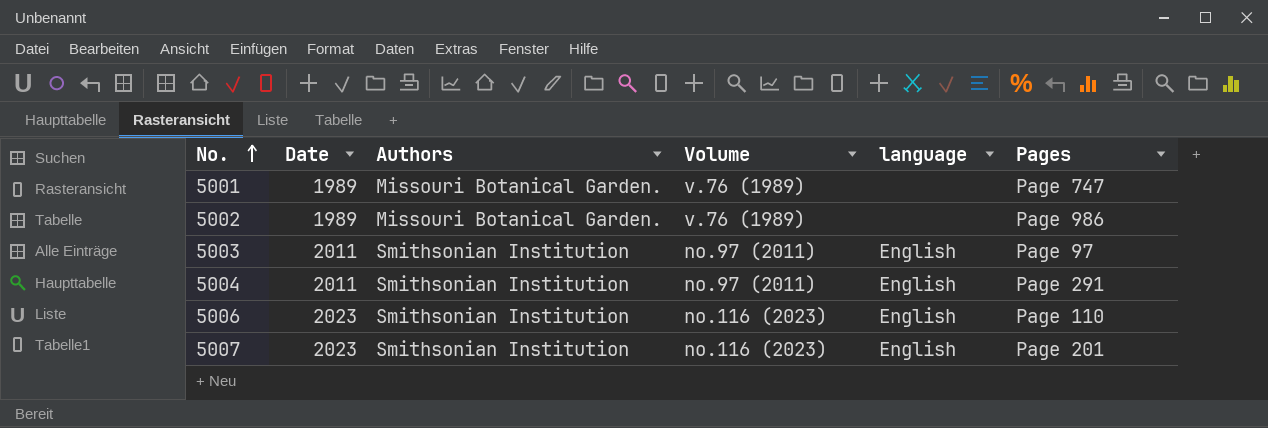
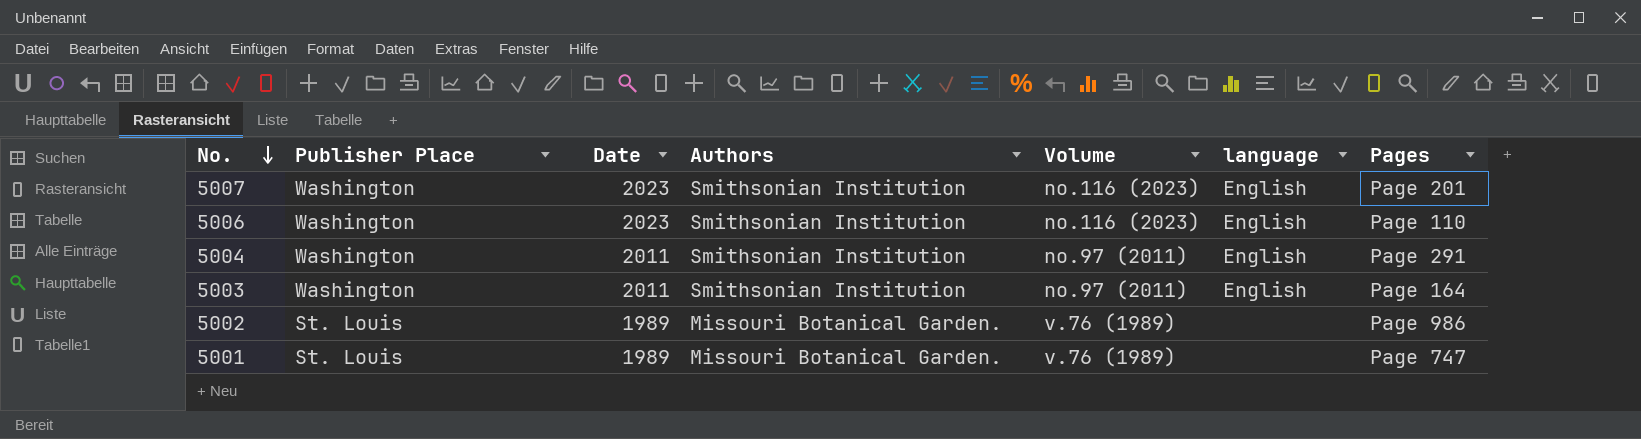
row order: No. ascending -> No. descending
column Publisher Place | position: none -> 2
5003 | Pages: Page 97 -> Page 164

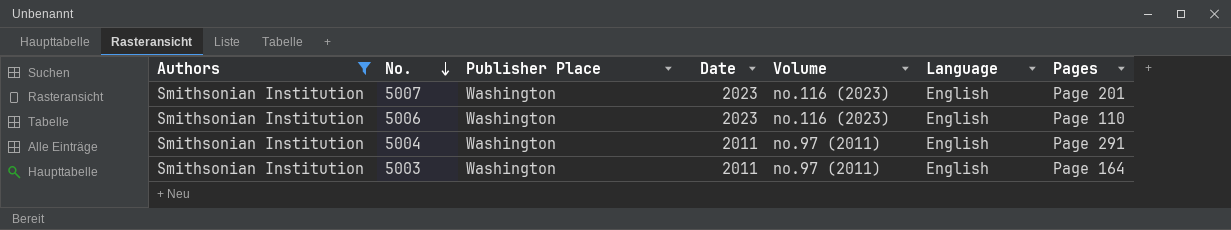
filter: none -> Authors = Smithsonian Institution
column Authors | position: 4 -> 1
column name: language -> Language

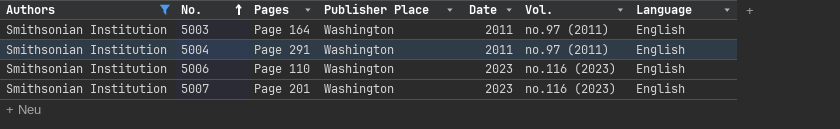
row order: No. descending -> No. ascending
column Pages | position: 7 -> 3
column name: Volume -> Vol.

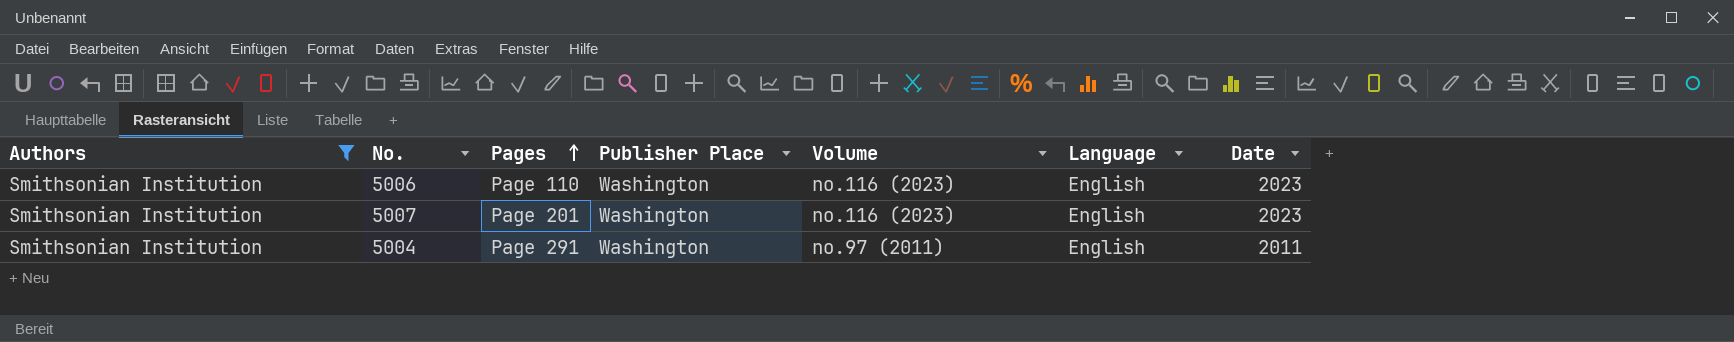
row order: No. ascending -> Pages ascending
column name: Vol. -> Volume
column Date | position: 5 -> 7
row 5003: Smithsonian Institution | Page 164 | Washington | 2011 | no.97 (2011) | English -> none

